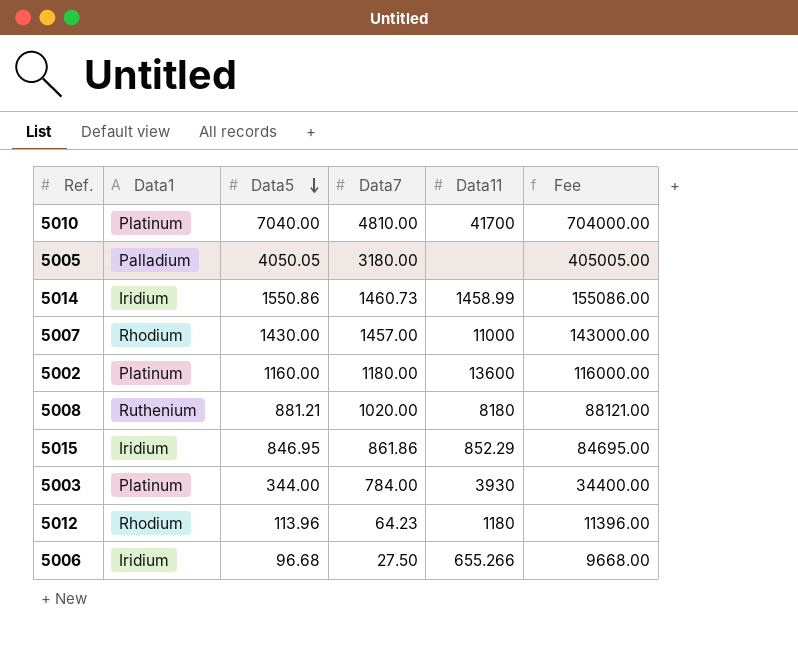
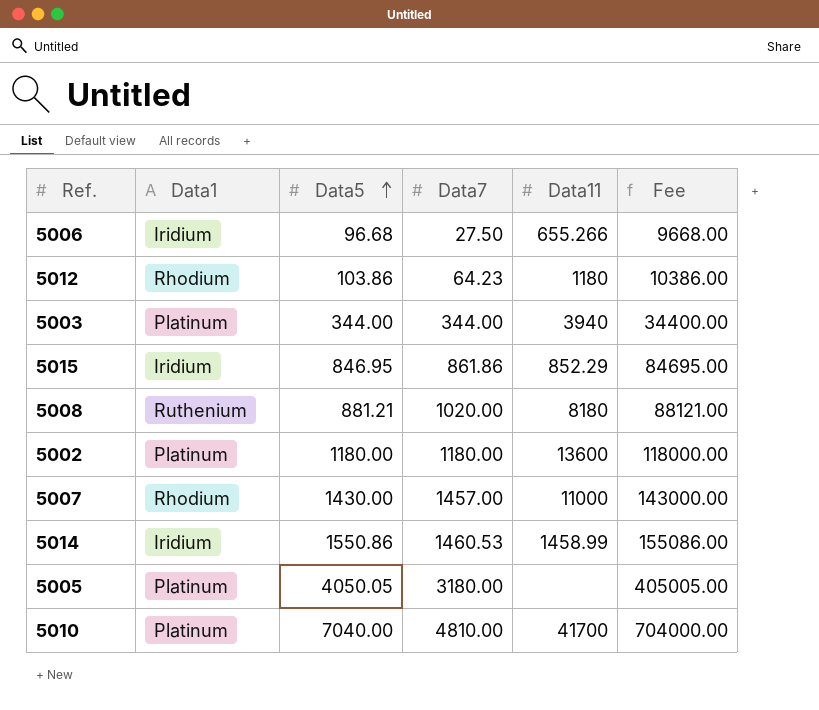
row order: Data5 descending -> Data5 ascending
5012 | Data5: 113.96 -> 103.86
5012 | Fee: 11396.00 -> 10386.00
5003 | Data7: 784.00 -> 344.00
5003 | Data11: 3930 -> 3940
5002 | Data5: 1160.00 -> 1180.00
5002 | Fee: 116000.00 -> 118000.00
5014 | Data7: 1460.73 -> 1460.53
5005 | Data1: Palladium -> Platinum

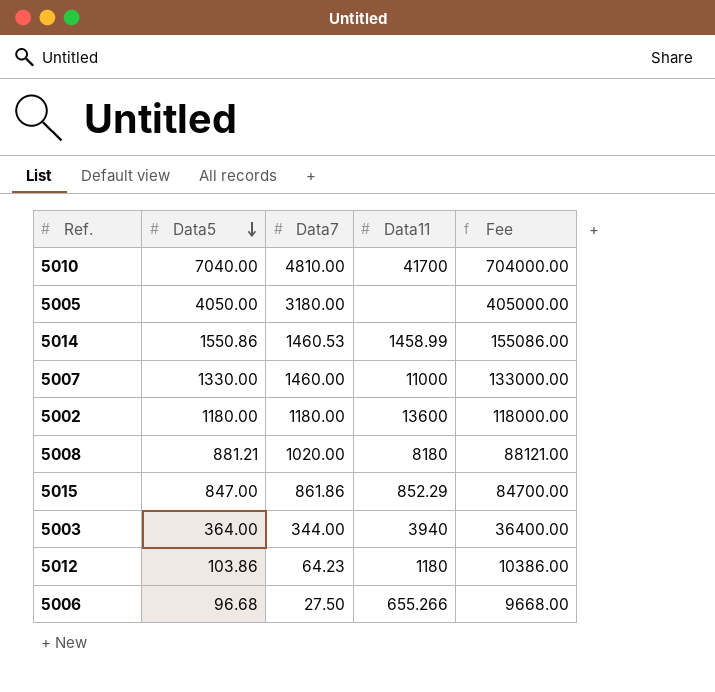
row order: Data5 ascending -> Data5 descending
column Data1 | position: 2 -> none
5005 | Data5: 4050.05 -> 4050.00
5005 | Fee: 405005.00 -> 405000.00
5007 | Data5: 1430.00 -> 1330.00
5007 | Data7: 1457.00 -> 1460.00
5007 | Fee: 143000.00 -> 133000.00
5015 | Data5: 846.95 -> 847.00
5015 | Fee: 84695.00 -> 84700.00
5003 | Data5: 344.00 -> 364.00
5003 | Fee: 34400.00 -> 36400.00

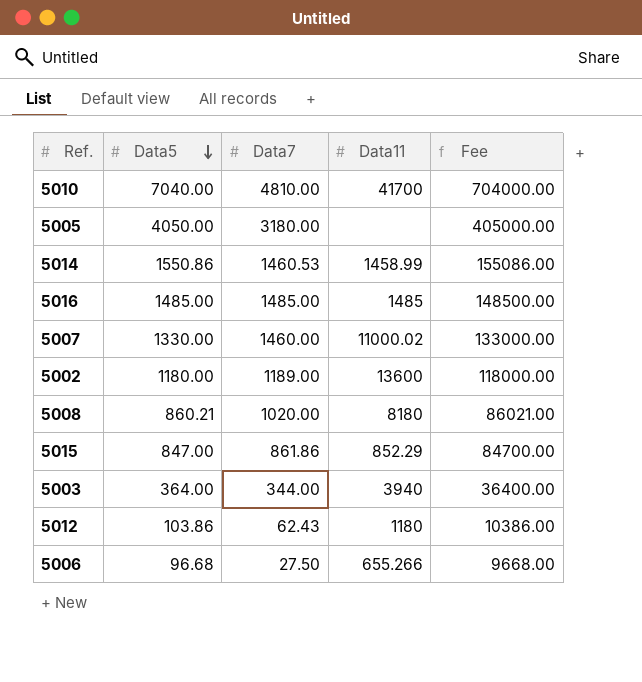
row 5016: none -> 1485.00 | 1485.00 | 1485 | 148500.00
5007 | Data11: 11000 -> 11000.02
5002 | Data7: 1180.00 -> 1189.00
5008 | Data5: 881.21 -> 860.21
5008 | Fee: 88121.00 -> 86021.00
5012 | Data7: 64.23 -> 62.43

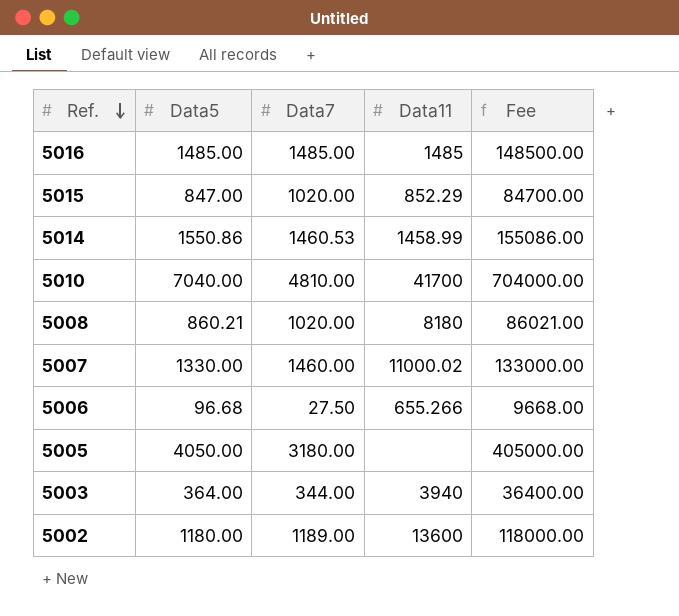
row order: Data5 descending -> Ref. descending
row 5012: 103.86 | 62.43 | 1180 | 10386.00 -> none
5015 | Data7: 861.86 -> 1020.00

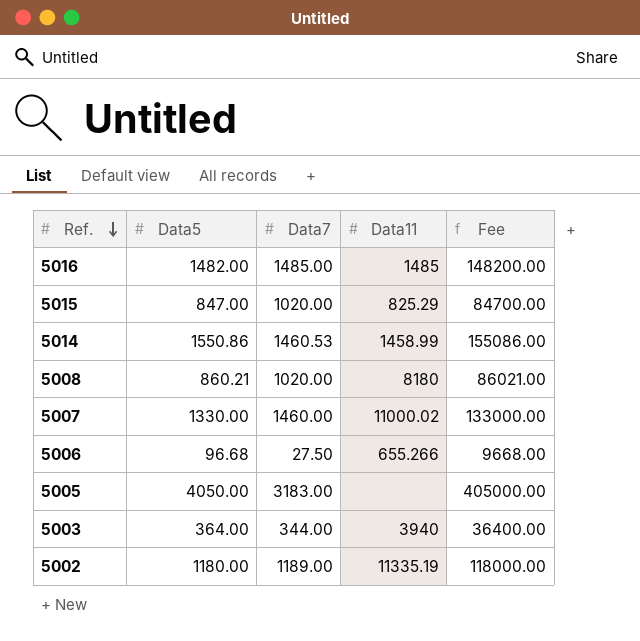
row 5010: 7040.00 | 4810.00 | 41700 | 704000.00 -> none
5016 | Data5: 1485.00 -> 1482.00
5016 | Fee: 148500.00 -> 148200.00
5015 | Data11: 852.29 -> 825.29
5005 | Data7: 3180.00 -> 3183.00
5002 | Data11: 13600 -> 11335.19

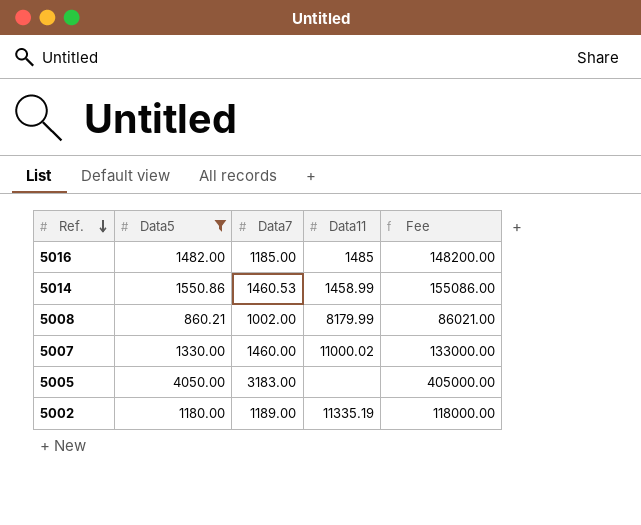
filter: none -> Data5 >= 860.21
5016 | Data7: 1485.00 -> 1185.00
5008 | Data7: 1020.00 -> 1002.00
5008 | Data11: 8180 -> 8179.99

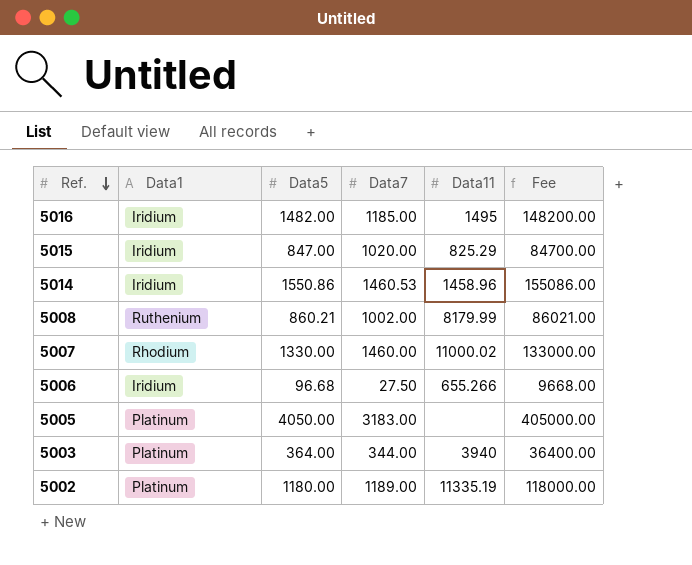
filter: Data5 >= 860.21 -> none
column Data1 | position: none -> 2
5016 | Data11: 1485 -> 1495
5014 | Data11: 1458.99 -> 1458.96

